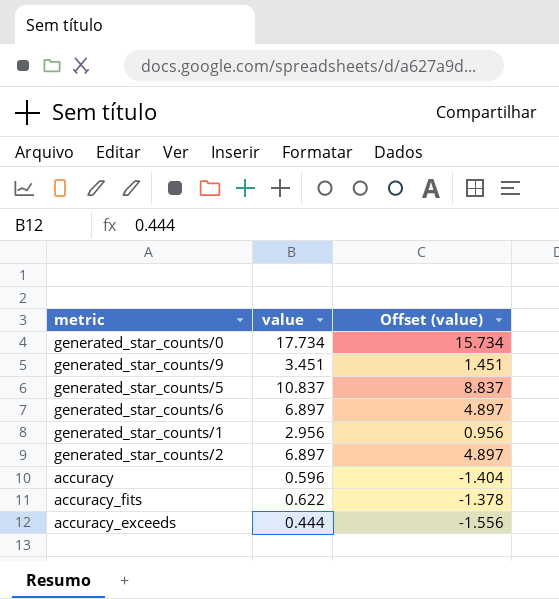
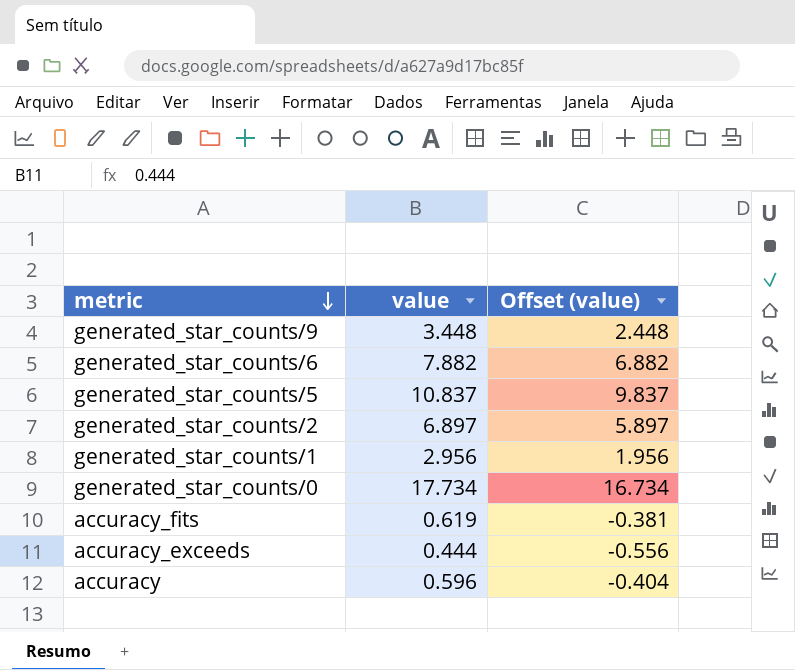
row order: none -> metric descending
column Offset (value) | formula: [value] - 2 -> [value] - 1
generated_star_counts/9 | value: 3.451 -> 3.448
generated_star_counts/6 | value: 6.897 -> 7.882
accuracy_fits | value: 0.622 -> 0.619

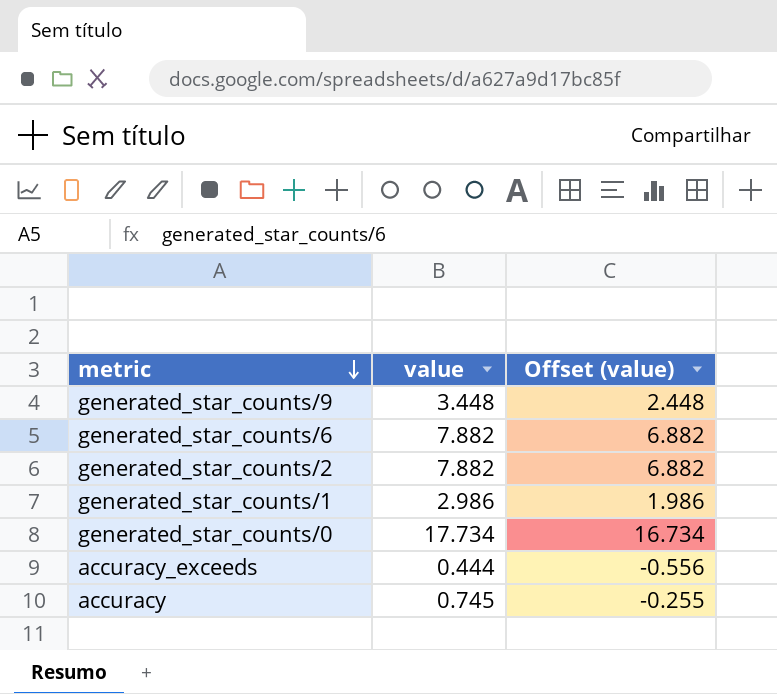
row generated_star_counts/5: 10.837 | 9.837 -> none
row accuracy_fits: 0.619 | -0.381 -> none
generated_star_counts/2 | value: 6.897 -> 7.882
generated_star_counts/2 | Offset (value): 5.897 -> 6.882
generated_star_counts/1 | value: 2.956 -> 2.986
generated_star_counts/1 | Offset (value): 1.956 -> 1.986
accuracy | value: 0.596 -> 0.745
accuracy | Offset (value): -0.404 -> -0.255

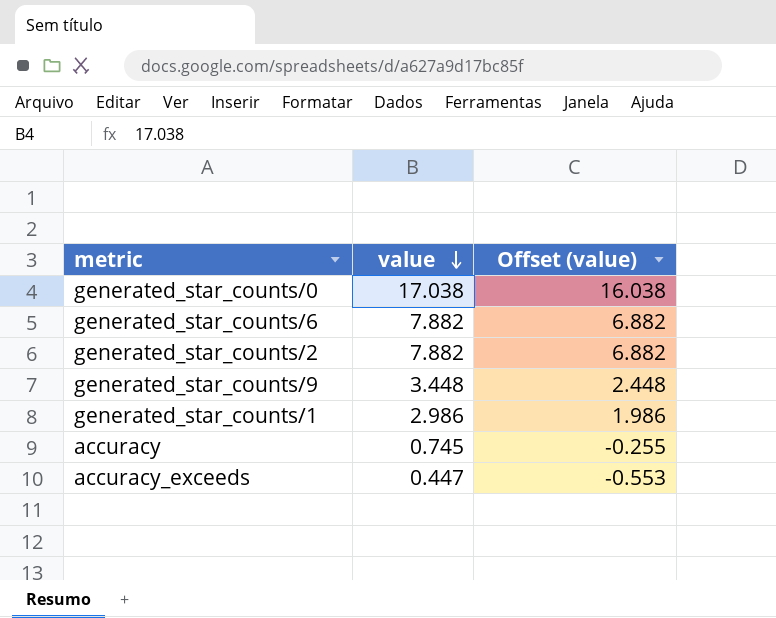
row order: metric descending -> value descending
generated_star_counts/0 | value: 17.734 -> 17.038
generated_star_counts/0 | Offset (value): 16.734 -> 16.038
accuracy_exceeds | value: 0.444 -> 0.447
accuracy_exceeds | Offset (value): -0.556 -> -0.553

